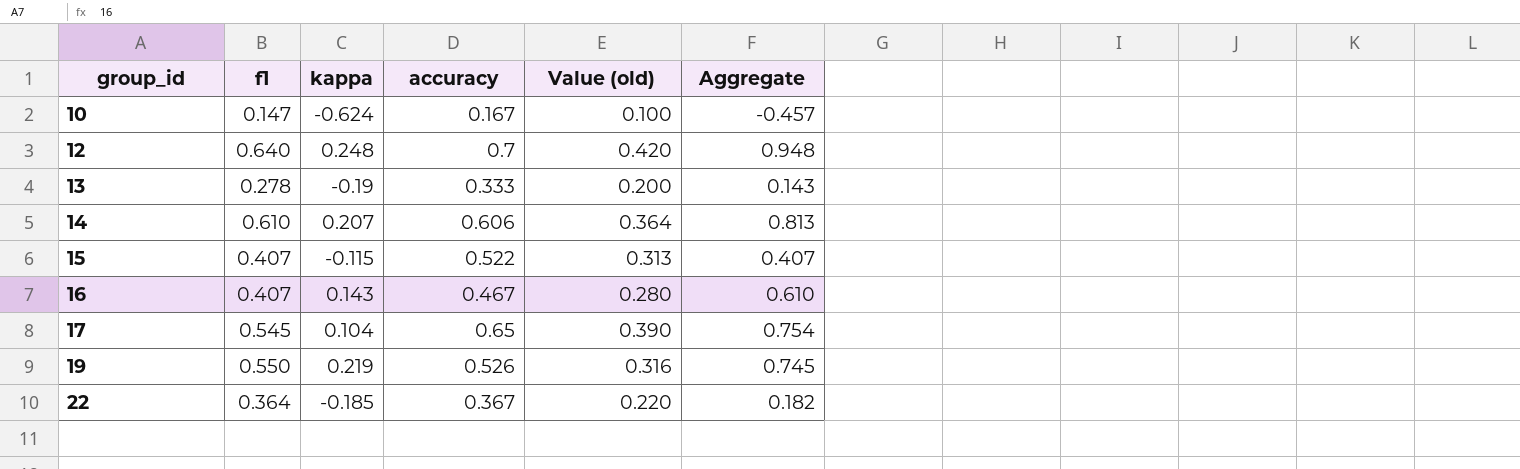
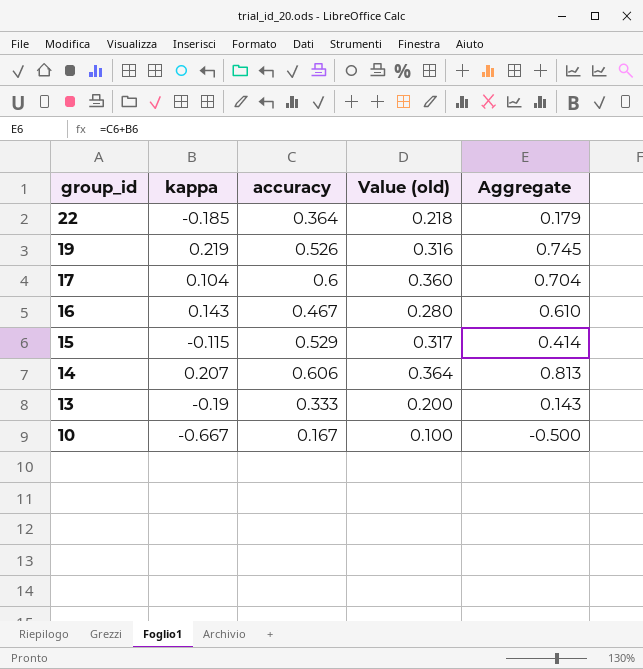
row order: group_id ascending -> group_id descending
column f1 | position: 2 -> none
row 12: 0.640 | 0.248 | 0.7 | 0.420 | 0.948 -> none
22 | accuracy: 0.367 -> 0.364
22 | Value (old): 0.220 -> 0.218
22 | Aggregate: 0.182 -> 0.179
17 | accuracy: 0.65 -> 0.6
17 | Value (old): 0.390 -> 0.360
17 | Aggregate: 0.754 -> 0.704
15 | accuracy: 0.522 -> 0.529
15 | Value (old): 0.313 -> 0.317
15 | Aggregate: 0.407 -> 0.414
10 | kappa: -0.624 -> -0.667
10 | Aggregate: -0.457 -> -0.500

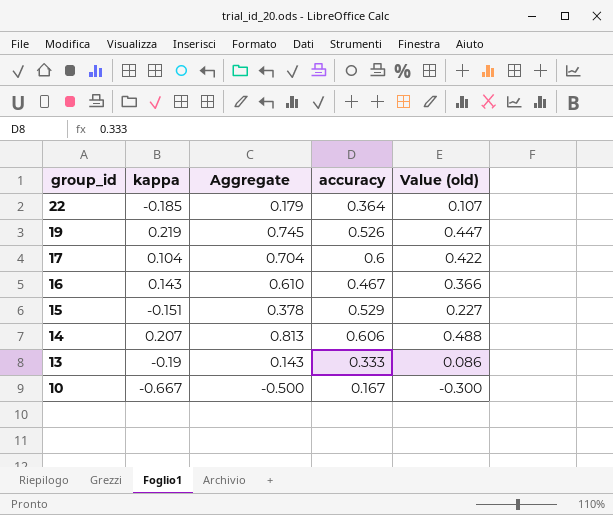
column Aggregate | position: 5 -> 3
column Value (old) | formula: [accuracy] * 0.6 -> [Aggregate] * 0.6
15 | kappa: -0.115 -> -0.151
15 | Aggregate: 0.414 -> 0.378

